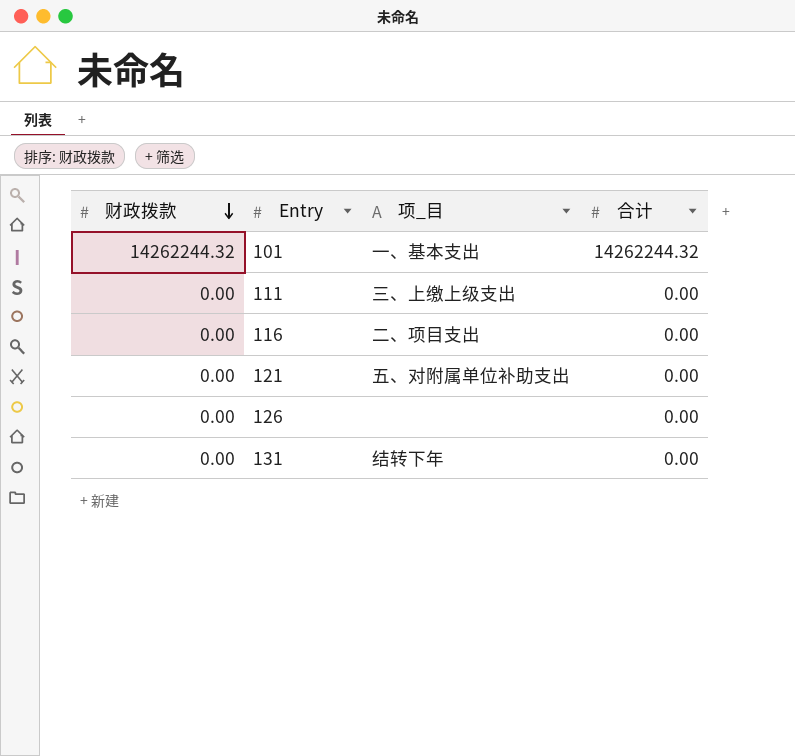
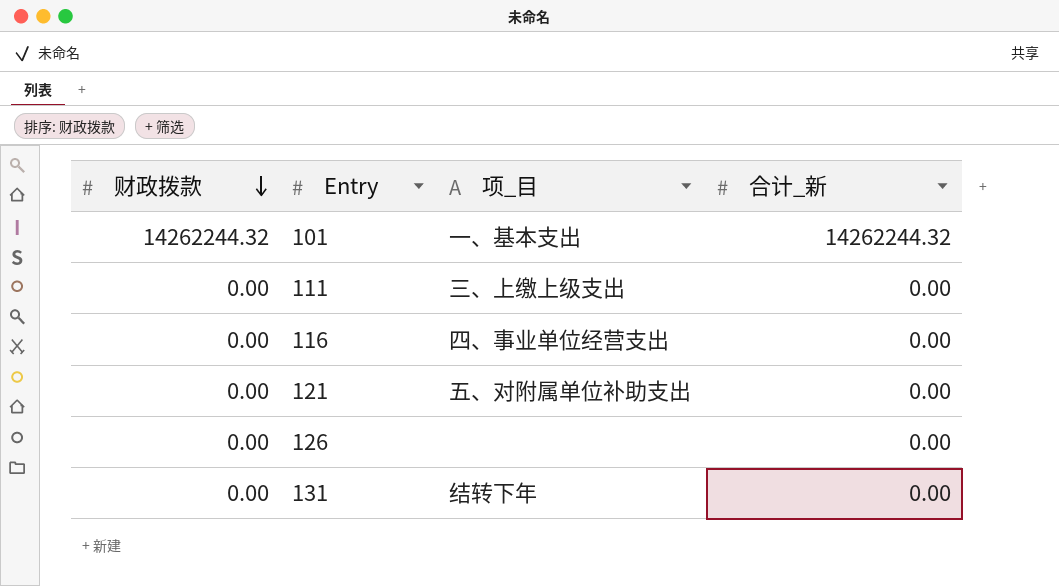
column name: 合计 -> 合计_新
116 | 项_目: 二、项目支出 -> 四、事业单位经营支出

